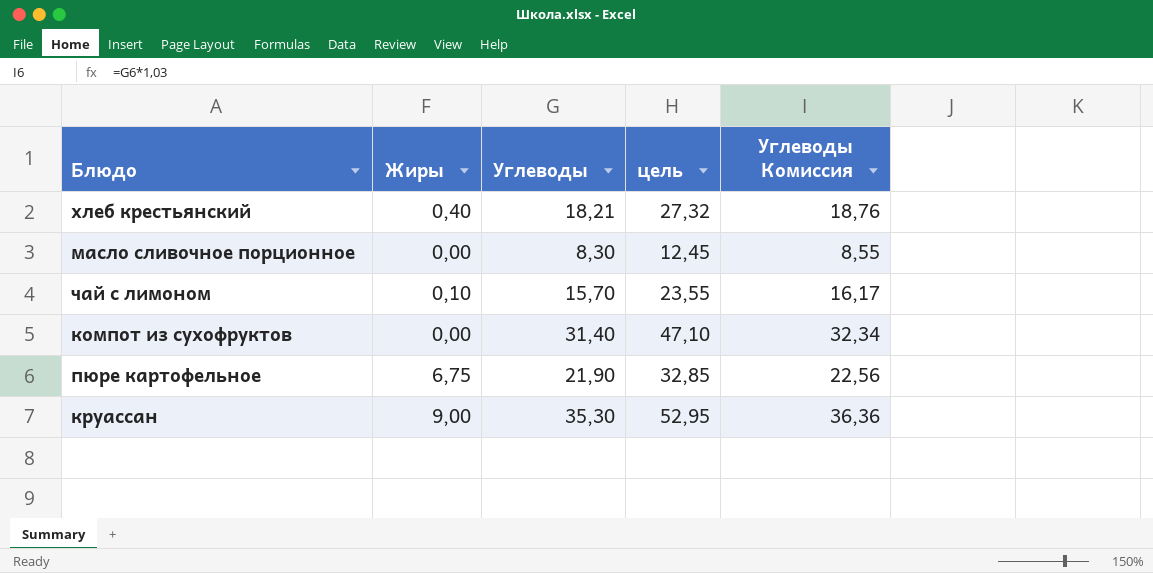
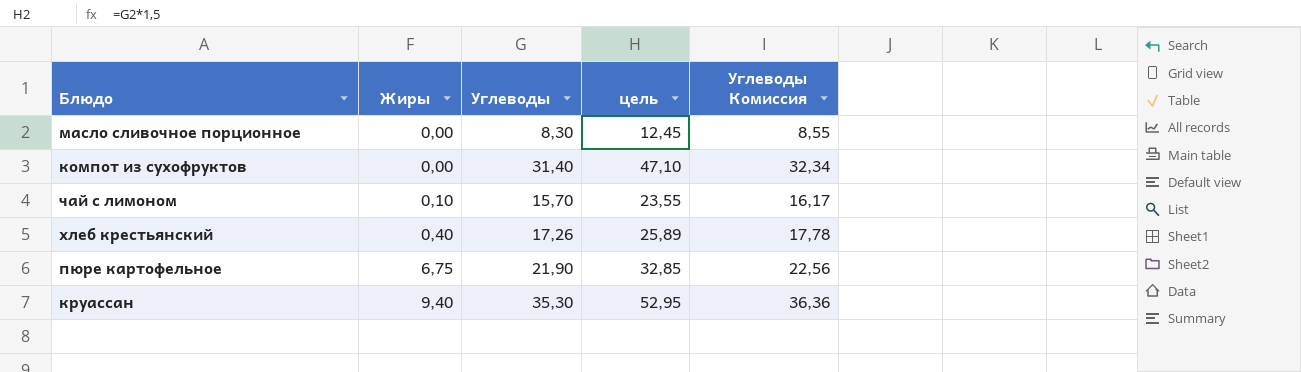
row order: none -> Жиры ascending
хлеб крестьянский | Углеводы: 18,21 -> 17,26
хлеб крестьянский | цель: 27,32 -> 25,89
хлеб крестьянский | Углеводы Комиссия: 18,76 -> 17,78
круассан | Жиры: 9,00 -> 9,40

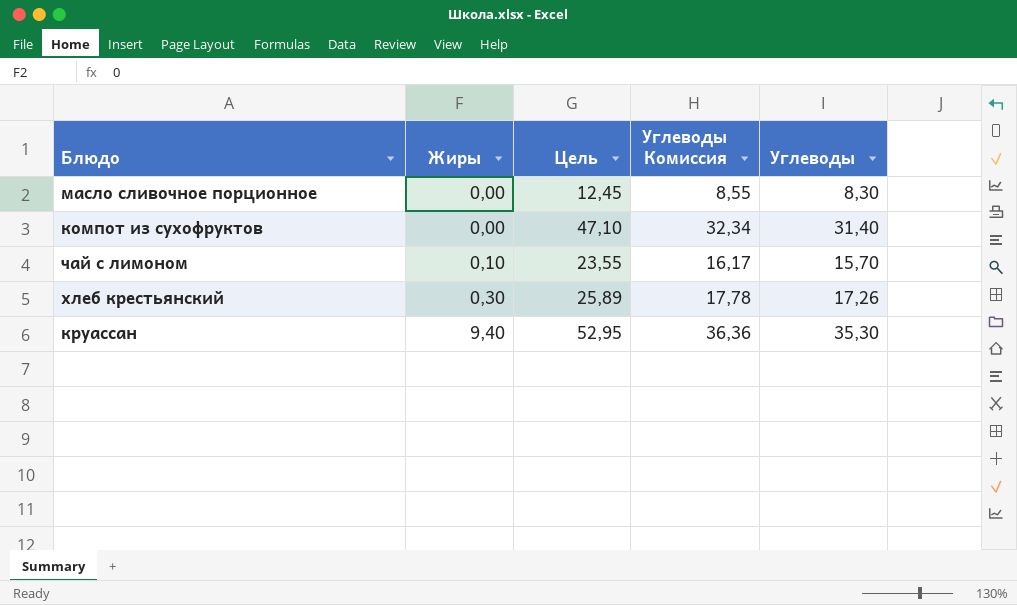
column name: цель -> Цель
column Углеводы | position: 3 -> 5
row пюре картофельное: 6,75 | 21,90 | 32,85 | 22,56 -> none
хлеб крестьянский | Жиры: 0,40 -> 0,30

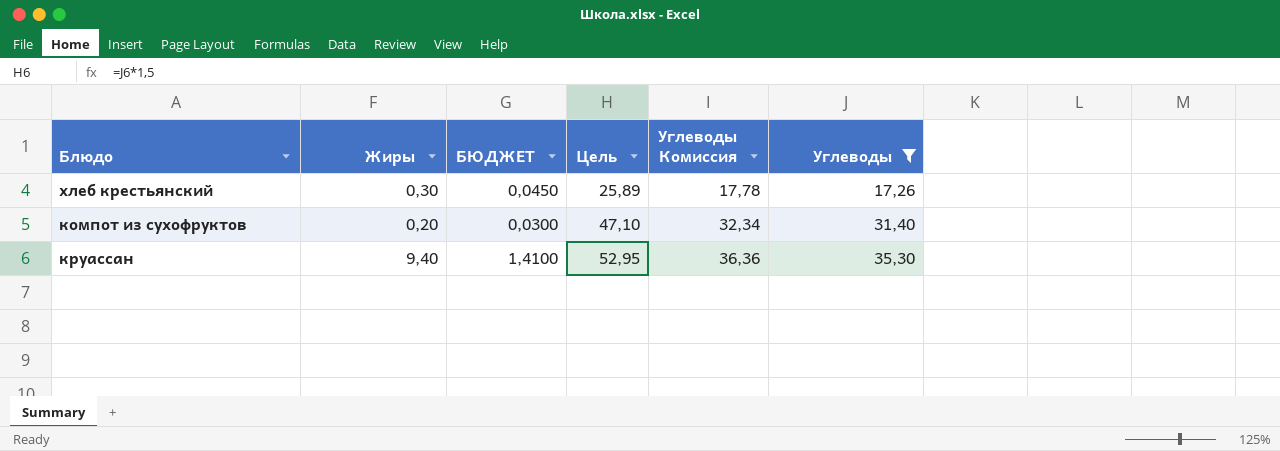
filter: none -> Углеводы >= 17,26
row order: Жиры ascending -> Цель ascending
column БЮДЖЕТ | formula: none -> [Жиры] * 0,15
компот из сухофруктов | Жиры: 0,00 -> 0,20

